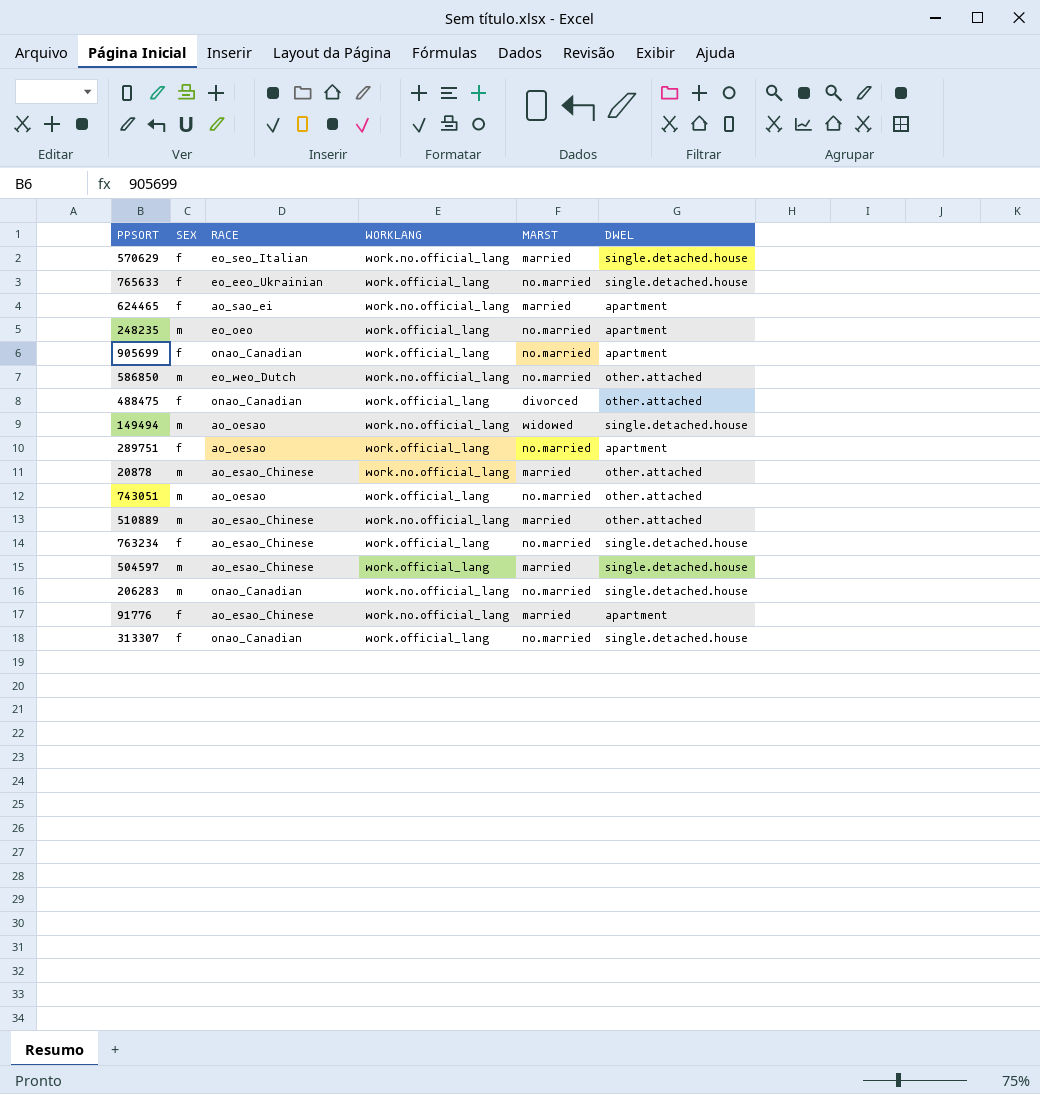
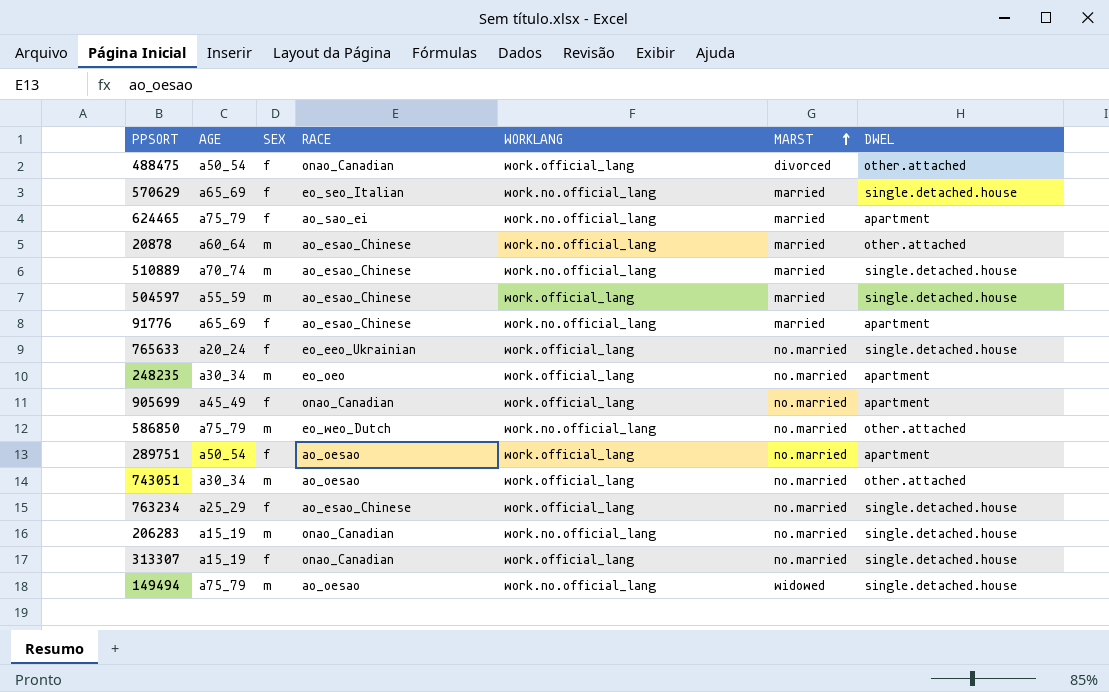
row order: none -> MARST ascending
column AGE | position: none -> 2
510889 | DWEL: other.attached -> single.detached.house

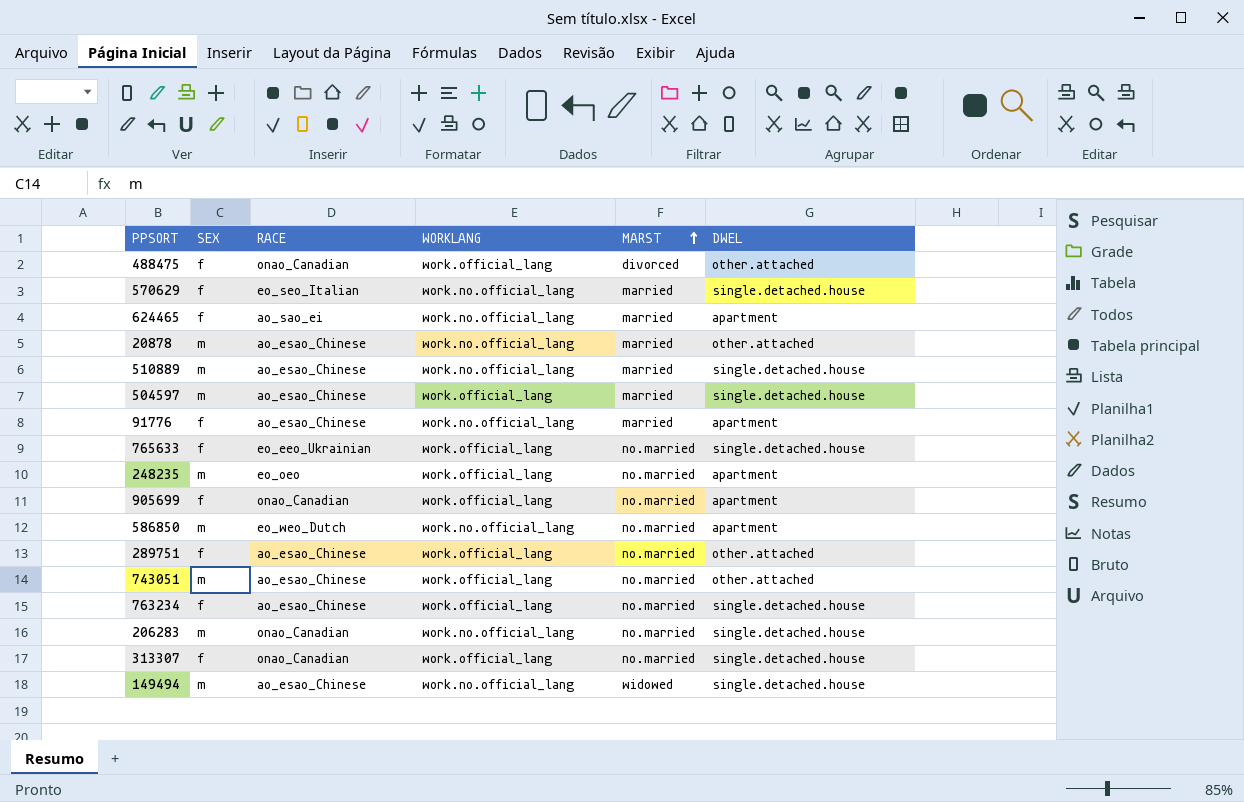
column AGE | position: 2 -> none
586850 | DWEL: other.attached -> apartment
289751 | RACE: ao_oesao -> ao_esao_Chinese
289751 | DWEL: apartment -> other.attached
743051 | RACE: ao_oesao -> ao_esao_Chinese
149494 | RACE: ao_oesao -> ao_esao_Chinese

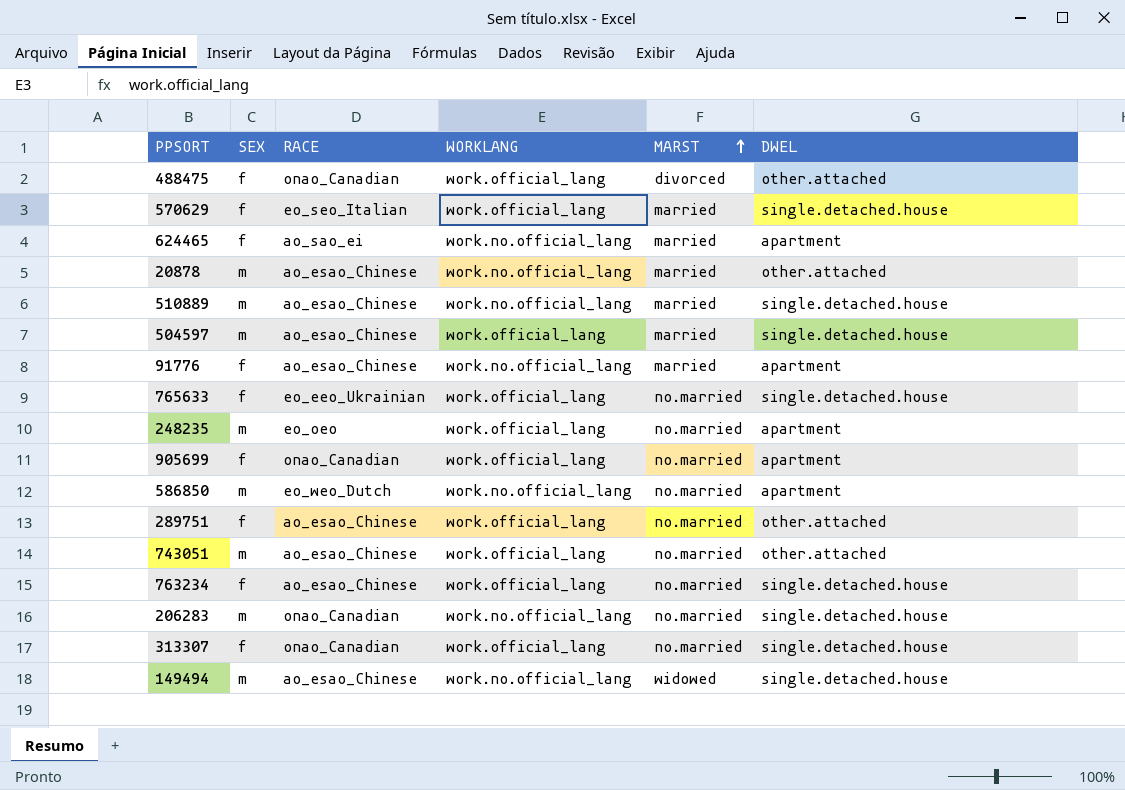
570629 | WORKLANG: work.no.official_lang -> work.official_lang

